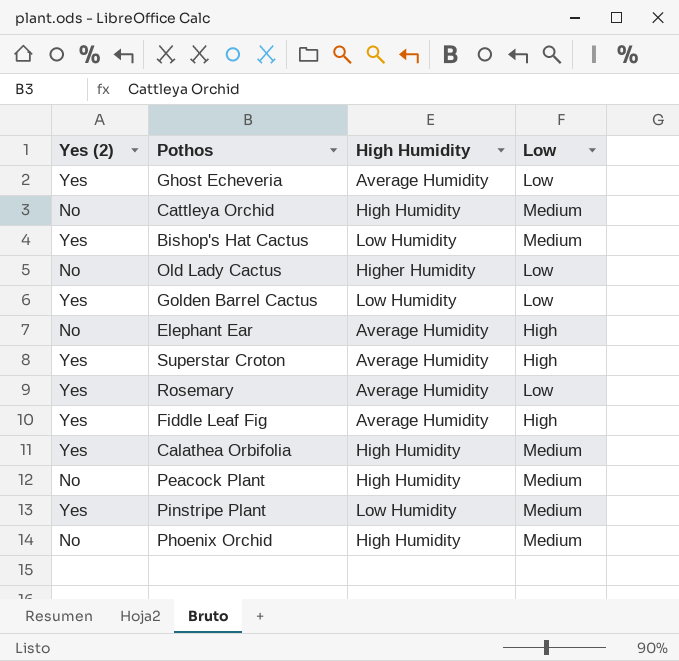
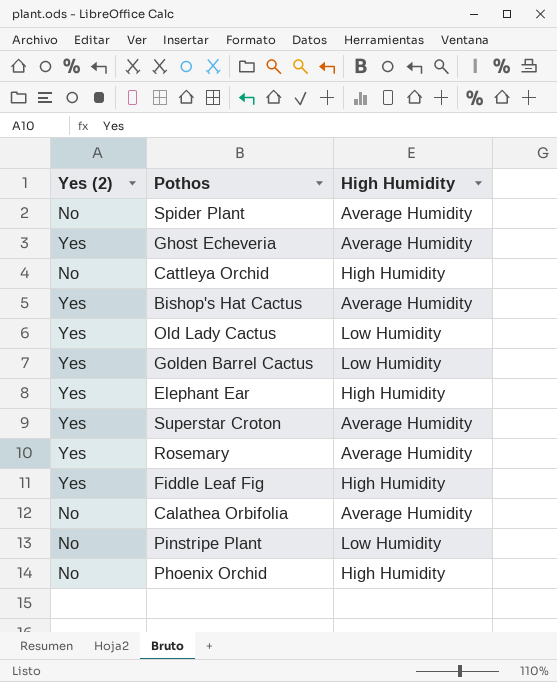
column Low | position: 4 -> none
row Peacock Plant: No | High Humidity | Medium -> none
row Spider Plant: none -> No | Average Humidity
Bishop's Hat Cactus | High Humidity: Low Humidity -> Average Humidity
Old Lady Cactus | Yes (2): No -> Yes
Old Lady Cactus | High Humidity: Higher Humidity -> Low Humidity
Elephant Ear | Yes (2): No -> Yes
Elephant Ear | High Humidity: Average Humidity -> High Humidity
Fiddle Leaf Fig | High Humidity: Average Humidity -> High Humidity
Calathea Orbifolia | Yes (2): Yes -> No
Calathea Orbifolia | High Humidity: High Humidity -> Average Humidity
Pinstripe Plant | Yes (2): Yes -> No

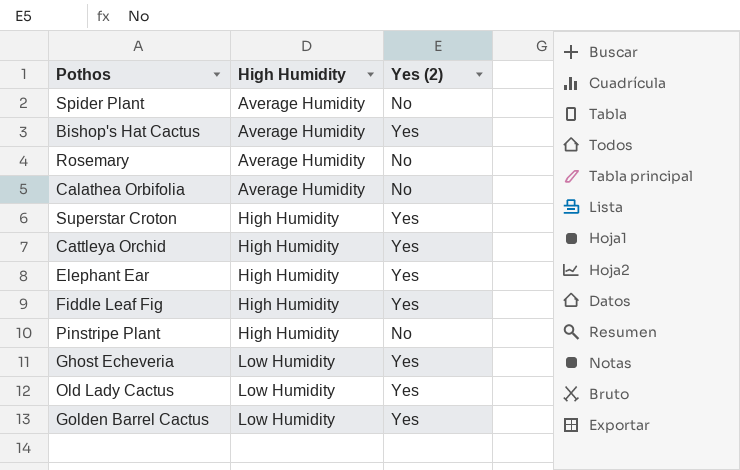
row order: none -> High Humidity ascending
column Yes (2) | position: 1 -> 3
row Phoenix Orchid: No | High Humidity -> none
Rosemary | Yes (2): Yes -> No
Superstar Croton | High Humidity: Average Humidity -> High Humidity
Cattleya Orchid | Yes (2): No -> Yes
Pinstripe Plant | High Humidity: Low Humidity -> High Humidity
Ghost Echeveria | High Humidity: Average Humidity -> Low Humidity

